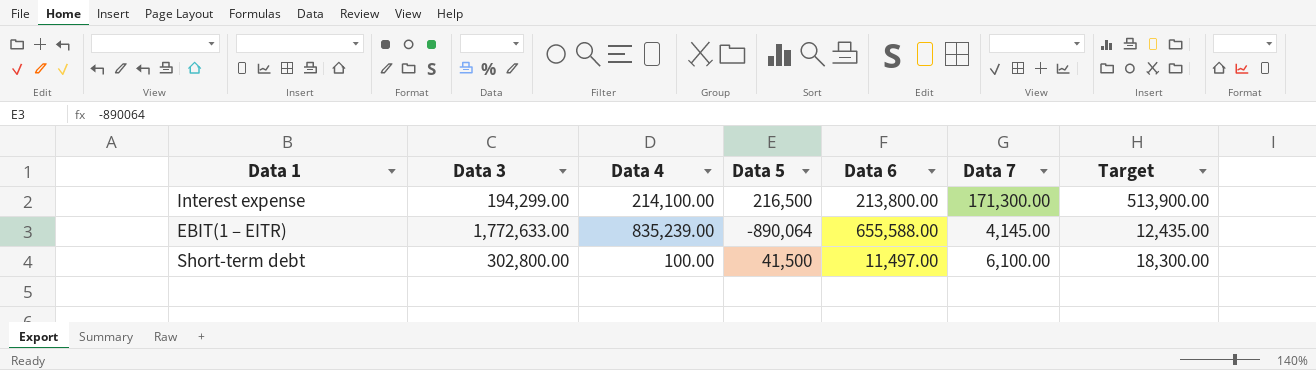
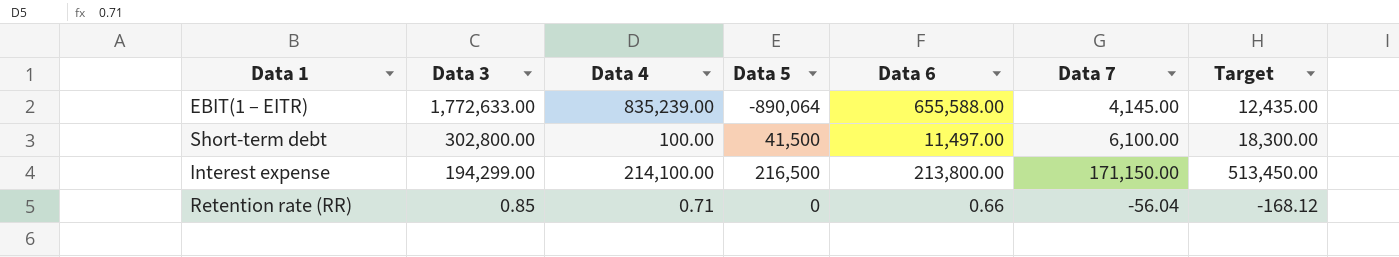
row order: none -> Data 3 descending
Interest expense | Data 7: 171,300.00 -> 171,150.00
Interest expense | Target: 513,900.00 -> 513,450.00
row Retention rate (RR): none -> 0.85 | 0.71 | 0 | 0.66 | -56.04 | -168.12

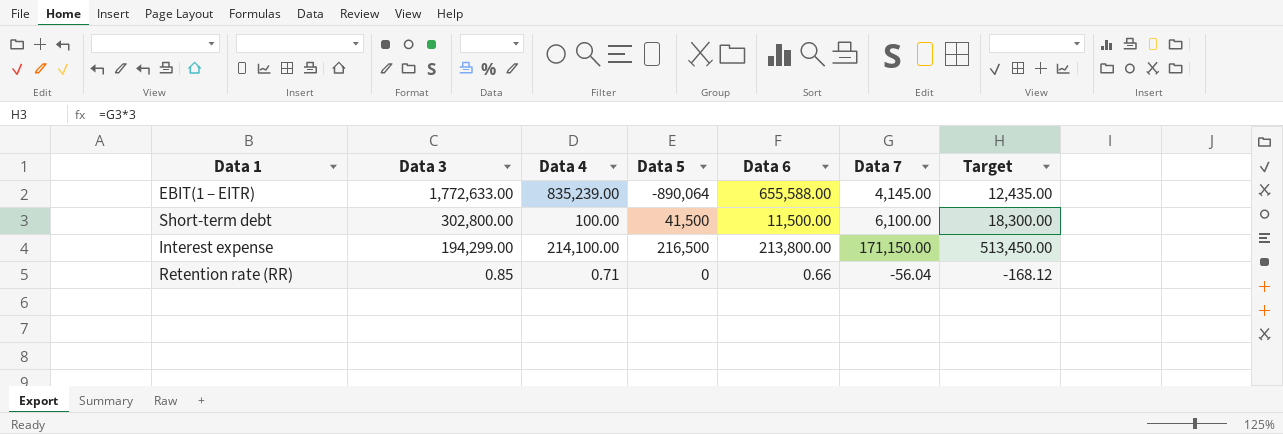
Short-term debt | Data 6: 11,497.00 -> 11,500.00

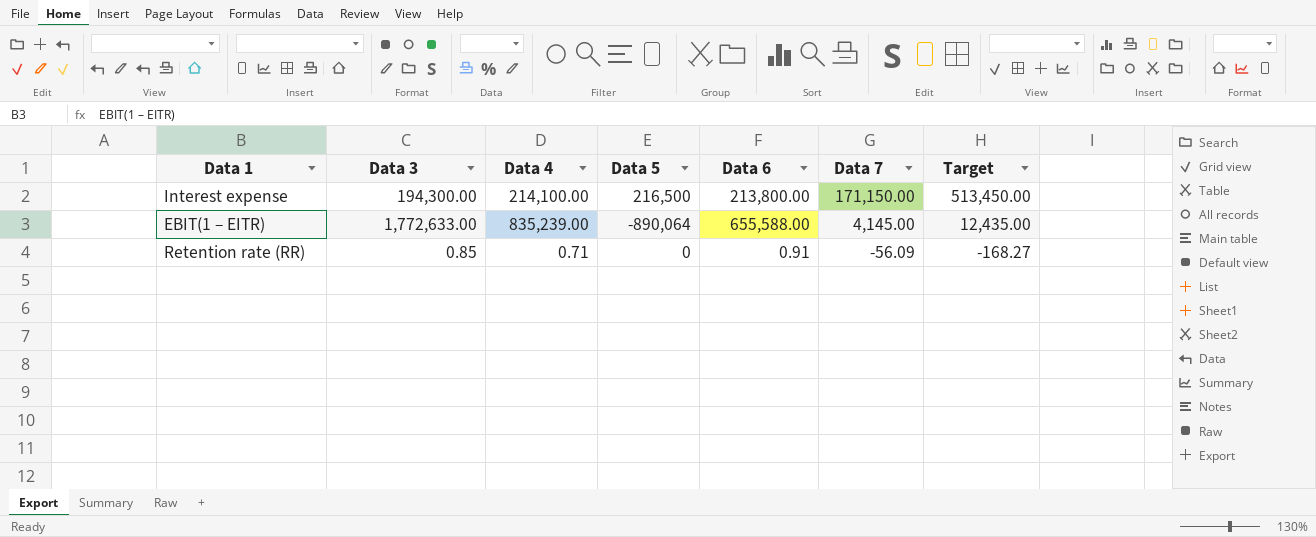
row order: Data 3 descending -> Data 7 descending
row Short-term debt: 302,800.00 | 100.00 | 41,500 | 11,500.00 | 6,100.00 | 18,300.00 -> none
Interest expense | Data 3: 194,299.00 -> 194,300.00
Retention rate (RR) | Data 6: 0.66 -> 0.91
Retention rate (RR) | Data 7: -56.04 -> -56.09
Retention rate (RR) | Target: -168.12 -> -168.27

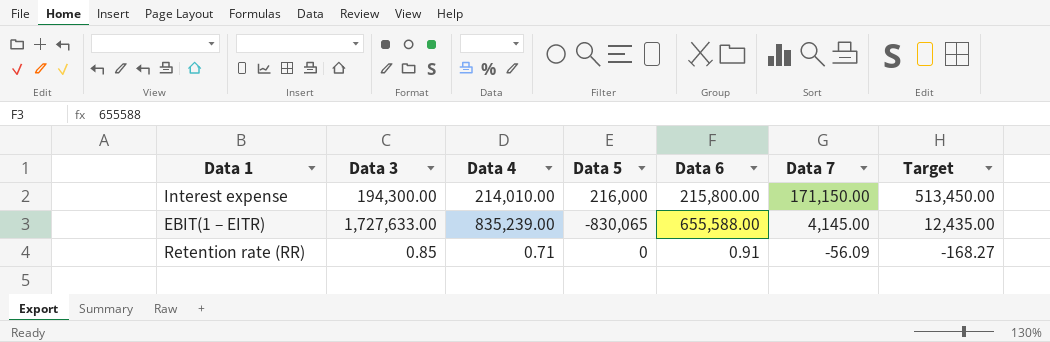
Interest expense | Data 4: 214,100.00 -> 214,010.00
Interest expense | Data 5: 216,500 -> 216,000
Interest expense | Data 6: 213,800.00 -> 215,800.00
EBIT(1 – EITR) | Data 3: 1,772,633.00 -> 1,727,633.00
EBIT(1 – EITR) | Data 5: -890,064 -> -830,065

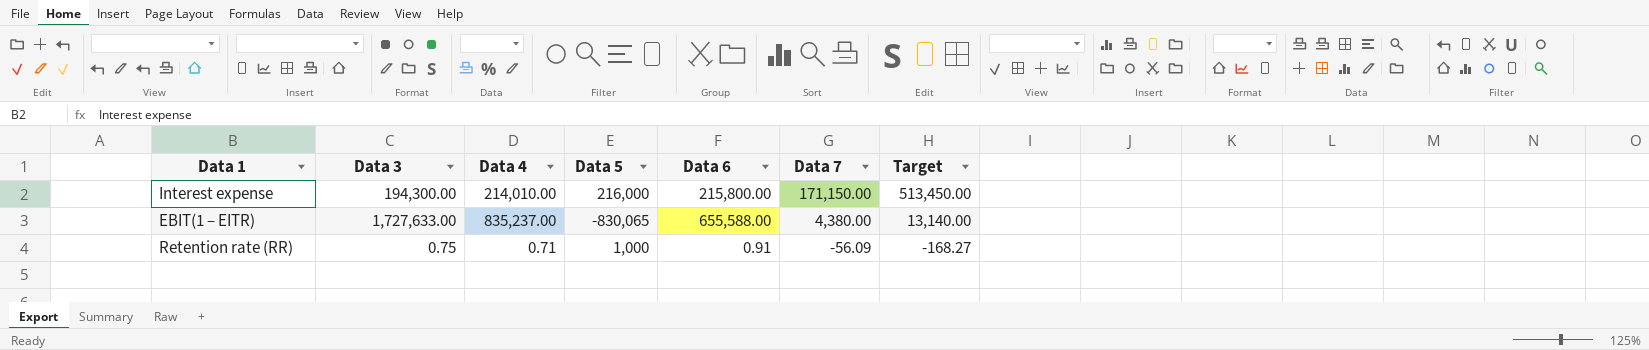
EBIT(1 – EITR) | Data 4: 835,239.00 -> 835,237.00
EBIT(1 – EITR) | Data 7: 4,145.00 -> 4,380.00
EBIT(1 – EITR) | Target: 12,435.00 -> 13,140.00
Retention rate (RR) | Data 3: 0.85 -> 0.75
Retention rate (RR) | Data 5: 0 -> 1,000

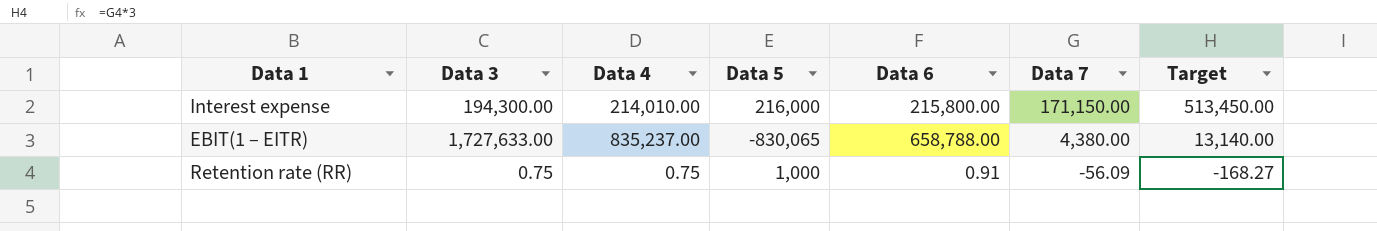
EBIT(1 – EITR) | Data 6: 655,588.00 -> 658,788.00
Retention rate (RR) | Data 4: 0.71 -> 0.75

